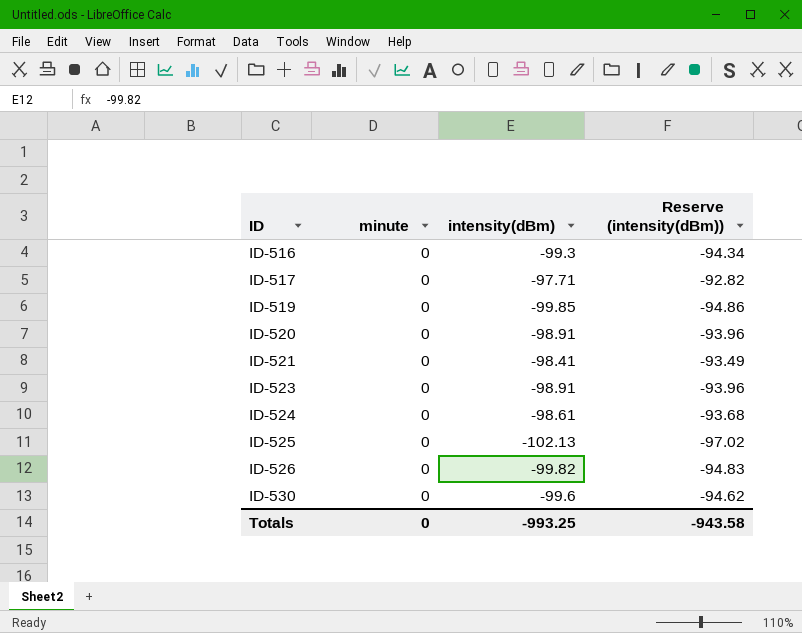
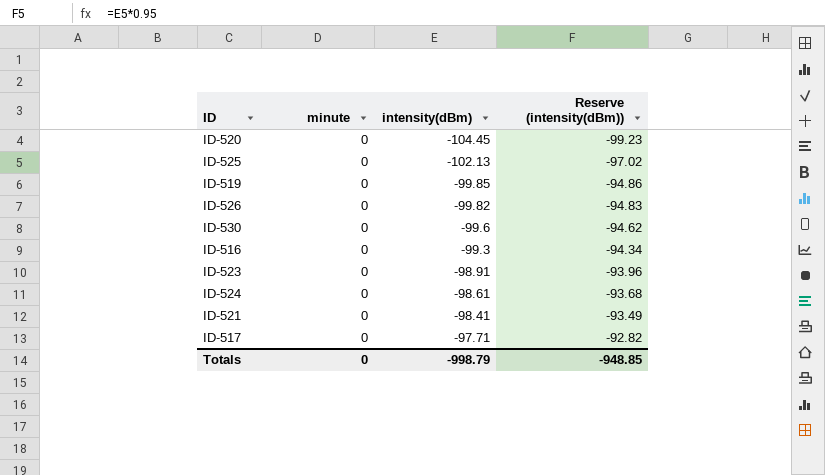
row order: ID ascending -> intensity(dBm) ascending
ID-520 | intensity(dBm): -98.91 -> -104.45
ID-520 | Reserve (intensity(dBm)): -93.96 -> -99.23
Totals | intensity(dBm): -993.25 -> -998.79
Totals | Reserve (intensity(dBm)): -943.58 -> -948.85

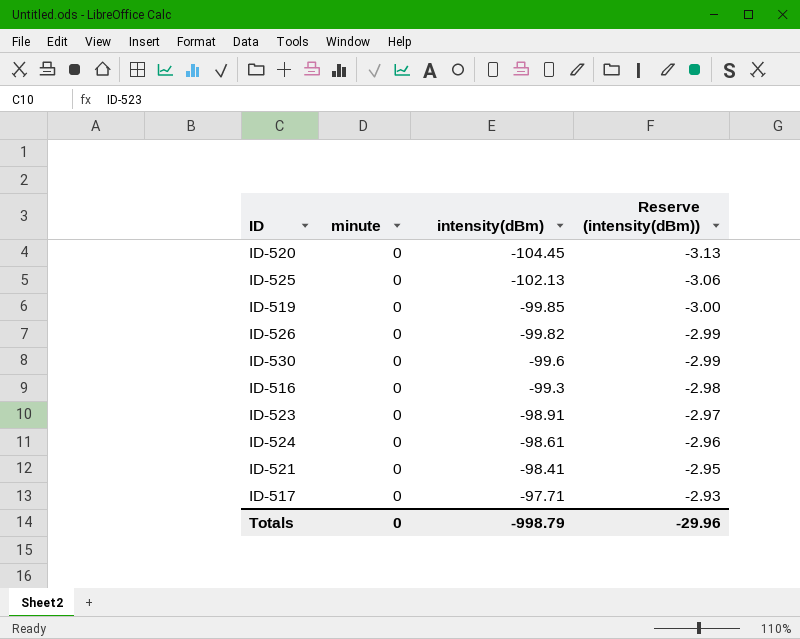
column Reserve (intensity(dBm)) | formula: [intensity(dBm)] * 0.95 -> [intensity(dBm)] * 0.03
Totals | Reserve (intensity(dBm)): -948.85 -> -29.96

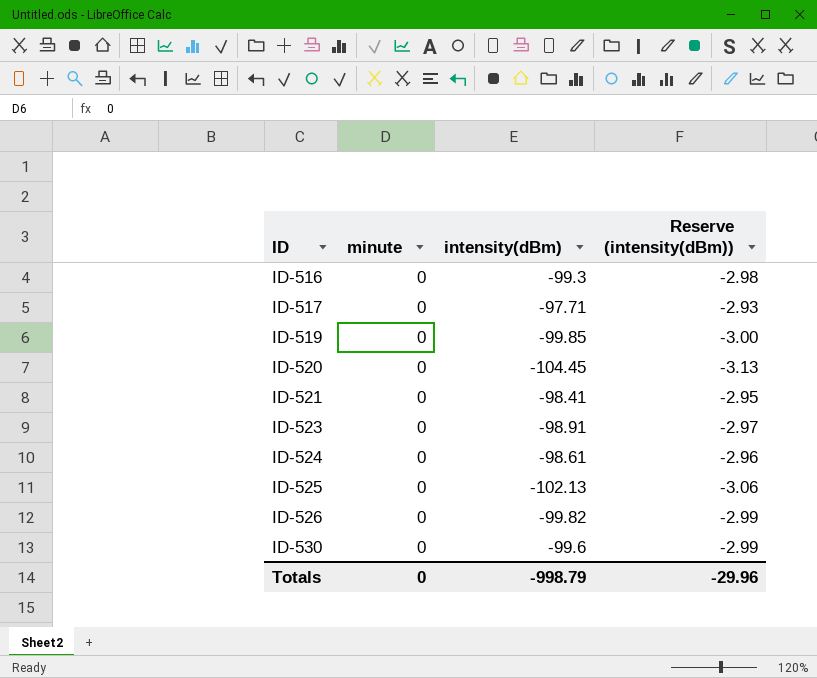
row order: intensity(dBm) ascending -> ID ascending

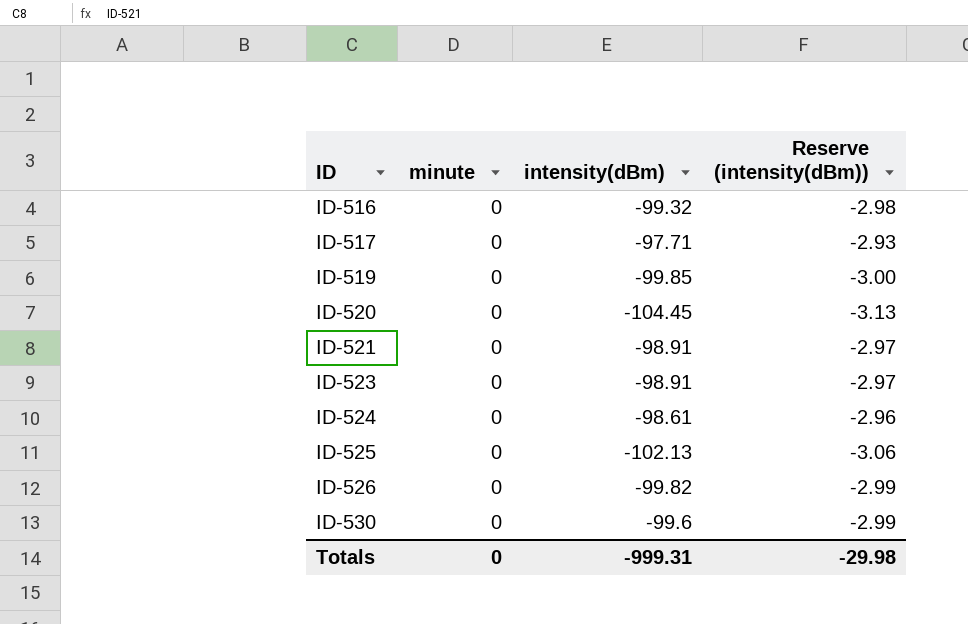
ID-516 | intensity(dBm): -99.3 -> -99.32
ID-521 | intensity(dBm): -98.41 -> -98.91
ID-521 | Reserve (intensity(dBm)): -2.95 -> -2.97
Totals | intensity(dBm): -998.79 -> -999.31
Totals | Reserve (intensity(dBm)): -29.96 -> -29.98

